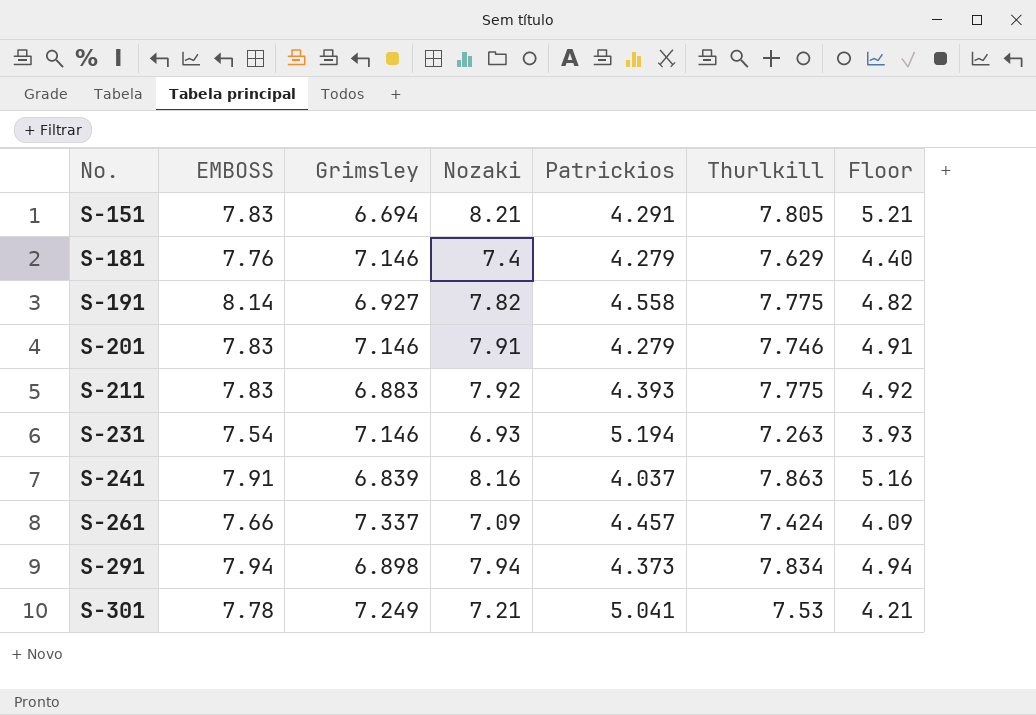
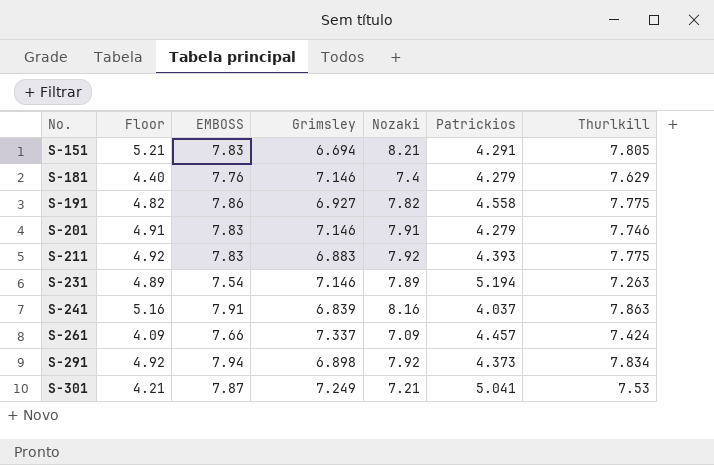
column Floor | position: 7 -> 2
S-191 | EMBOSS: 8.14 -> 7.86
S-231 | Floor: 3.93 -> 4.89
S-231 | Nozaki: 6.93 -> 7.89
S-291 | Floor: 4.94 -> 4.92
S-291 | Nozaki: 7.94 -> 7.92
S-301 | EMBOSS: 7.78 -> 7.87

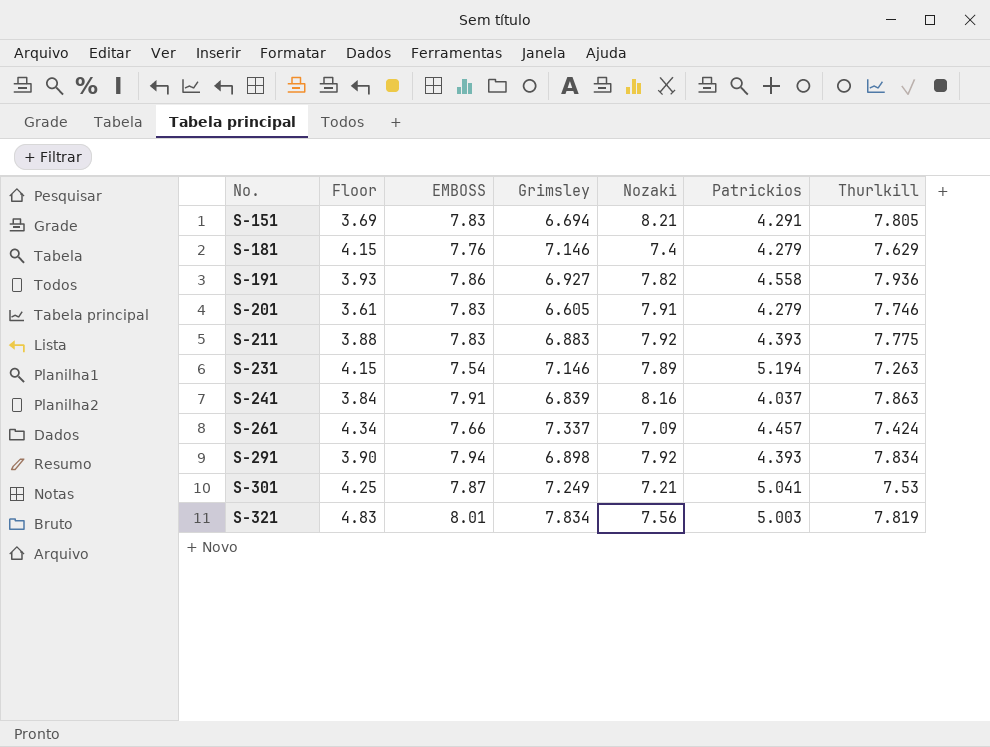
column Floor | formula: [Nozaki] - 3 -> [Grimsley] - 3
S-191 | Thurlkill: 7.775 -> 7.936
S-201 | Grimsley: 7.146 -> 6.605
S-291 | Patrickios: 4.373 -> 4.393
row S-321: none -> 4.83 | 8.01 | 7.834 | 7.56 | 5.003 | 7.819

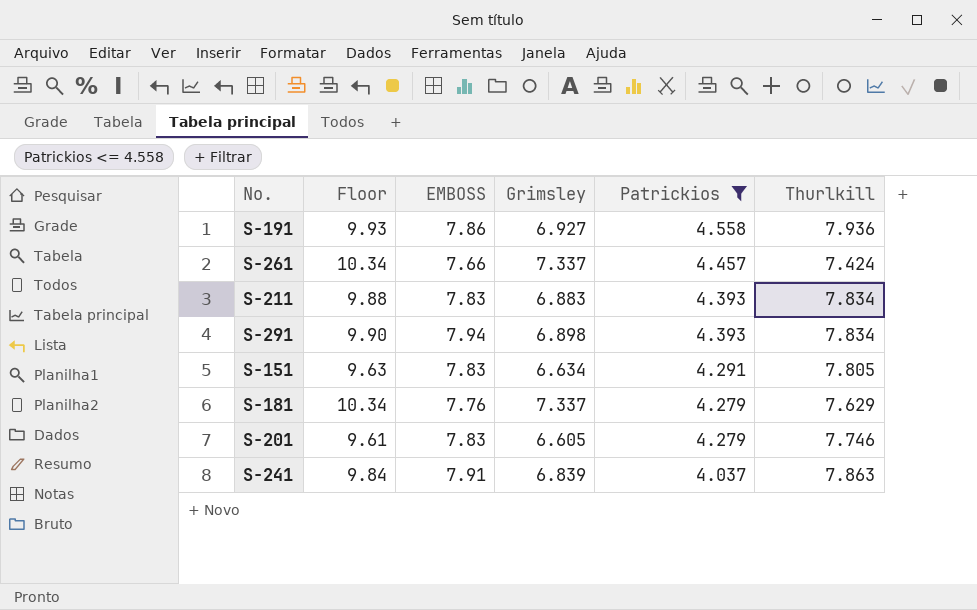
filter: none -> Patrickios <= 4.558
row order: No. ascending -> Patrickios descending
column Nozaki | position: 5 -> none
column Floor | formula: [Grimsley] - 3 -> [Grimsley] + 3
S-211 | Thurlkill: 7.775 -> 7.834
S-151 | Grimsley: 6.694 -> 6.634
S-181 | Grimsley: 7.146 -> 7.337

